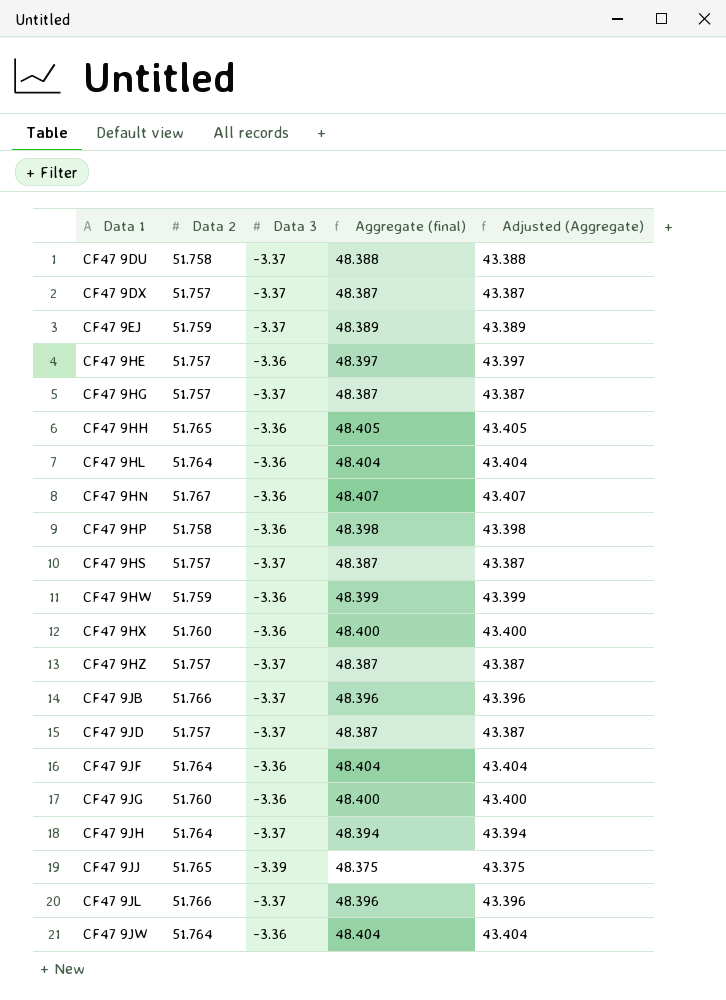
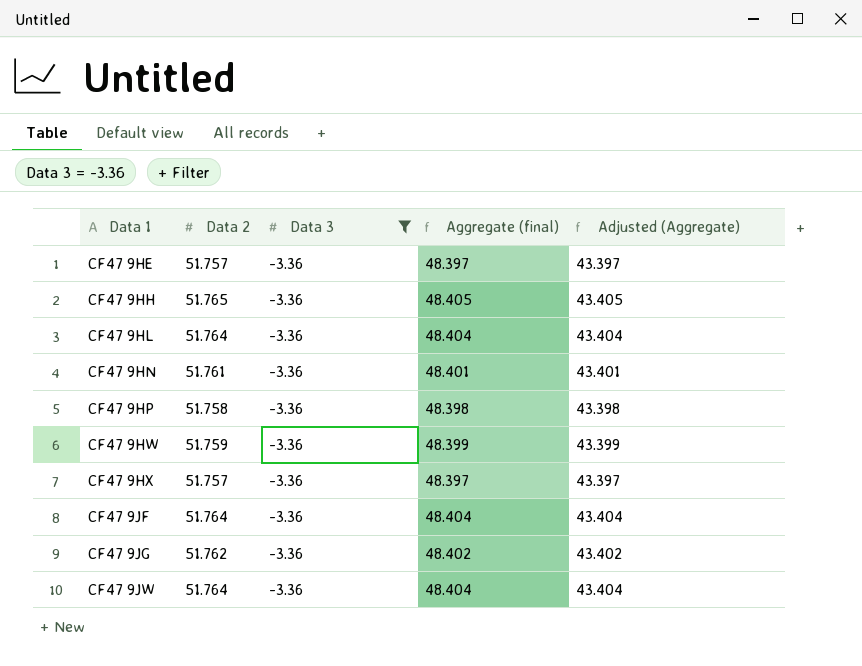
filter: none -> Data 3 = -3.36
CF47 9HN | Data 2: 51.767 -> 51.761
CF47 9HN | Aggregate (final): 48.407 -> 48.401
CF47 9HN | Adjusted (Aggregate): 43.407 -> 43.401
CF47 9HX | Data 2: 51.760 -> 51.757
CF47 9HX | Aggregate (final): 48.400 -> 48.397
CF47 9HX | Adjusted (Aggregate): 43.400 -> 43.397
CF47 9JG | Data 2: 51.760 -> 51.762
CF47 9JG | Aggregate (final): 48.400 -> 48.402
CF47 9JG | Adjusted (Aggregate): 43.400 -> 43.402

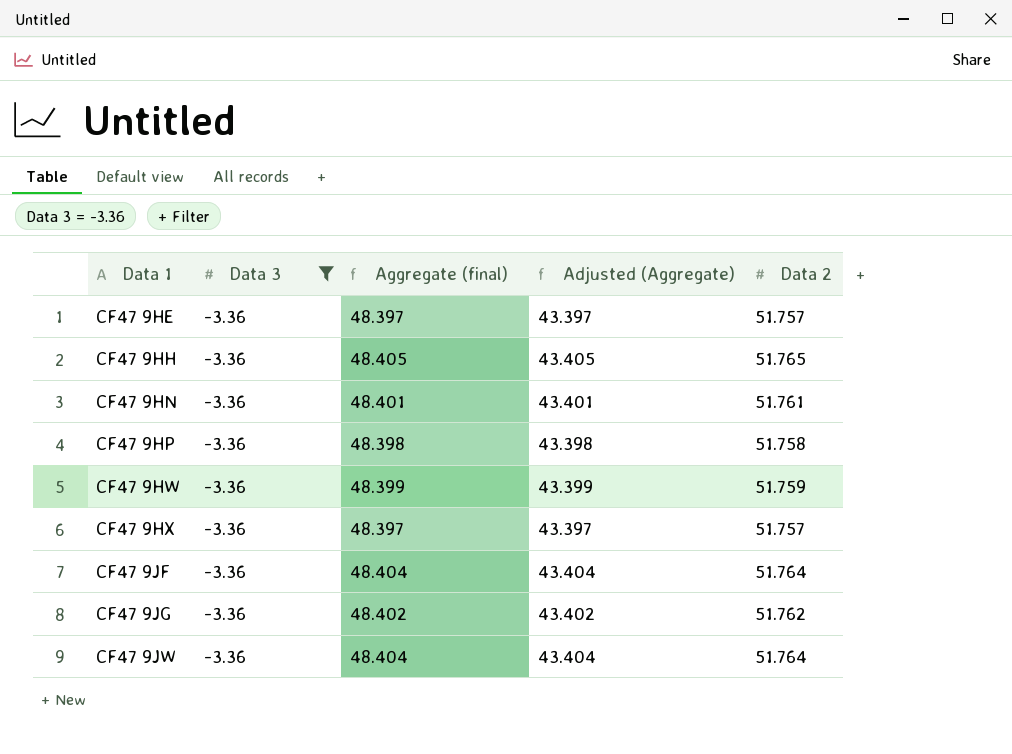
column Data 2 | position: 2 -> 5
row CF47 9HL: 51.764 | -3.36 | 48.404 | 43.404 -> none

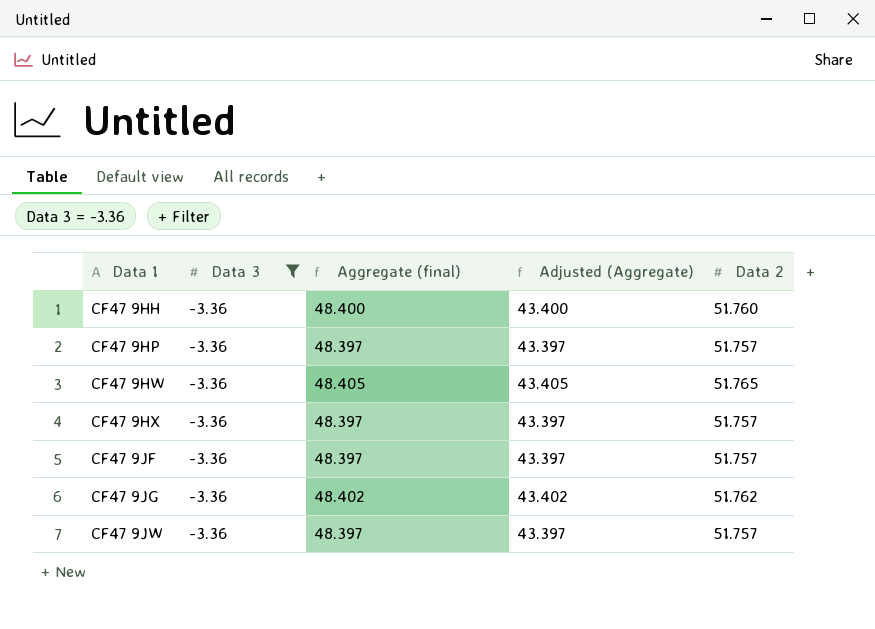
row CF47 9HE: -3.36 | 48.397 | 43.397 | 51.757 -> none
row CF47 9HN: -3.36 | 48.401 | 43.401 | 51.761 -> none
CF47 9HH | Aggregate (final): 48.405 -> 48.400
CF47 9HH | Adjusted (Aggregate): 43.405 -> 43.400
CF47 9HH | Data 2: 51.765 -> 51.760
CF47 9HP | Aggregate (final): 48.398 -> 48.397
CF47 9HP | Adjusted (Aggregate): 43.398 -> 43.397
CF47 9HP | Data 2: 51.758 -> 51.757
CF47 9HW | Aggregate (final): 48.399 -> 48.405
CF47 9HW | Adjusted (Aggregate): 43.399 -> 43.405
CF47 9HW | Data 2: 51.759 -> 51.765
CF47 9JF | Aggregate (final): 48.404 -> 48.397
CF47 9JF | Adjusted (Aggregate): 43.404 -> 43.397
CF47 9JF | Data 2: 51.764 -> 51.757
CF47 9JW | Aggregate (final): 48.404 -> 48.397
CF47 9JW | Adjusted (Aggregate): 43.404 -> 43.397
CF47 9JW | Data 2: 51.764 -> 51.757

